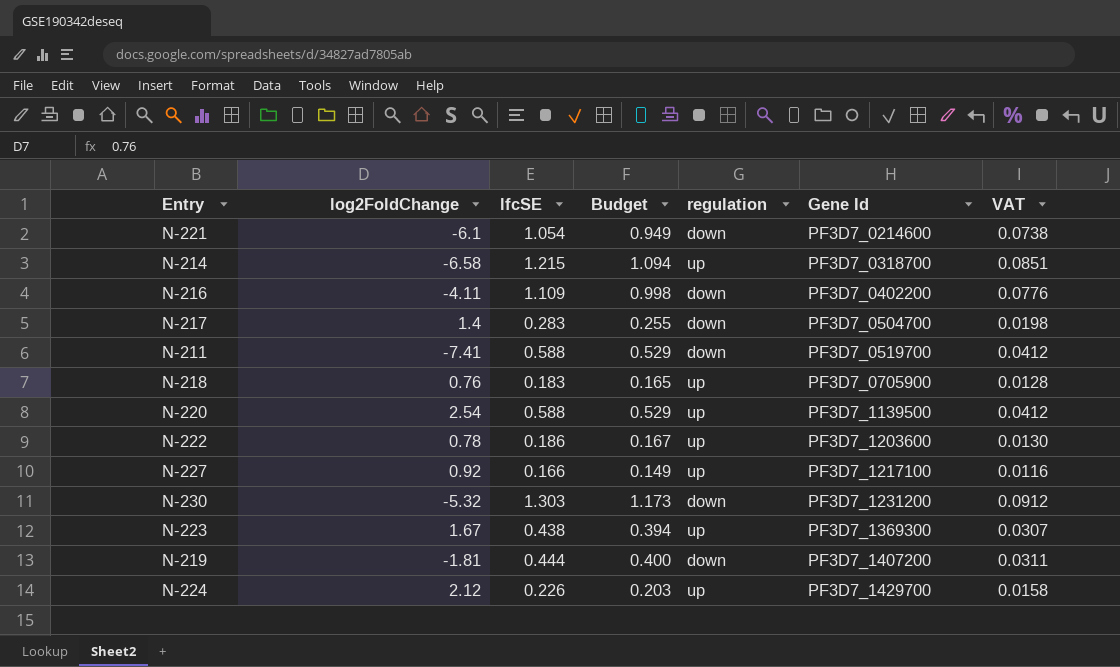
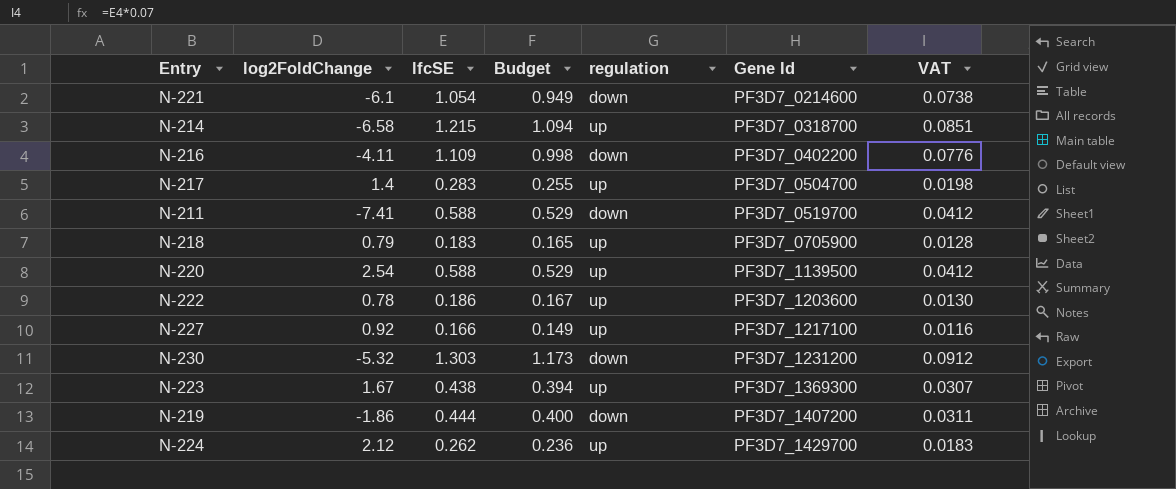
N-217 | regulation: down -> up
N-218 | log2FoldChange: 0.76 -> 0.79
N-219 | log2FoldChange: -1.81 -> -1.86
N-224 | lfcSE: 0.226 -> 0.262
N-224 | Budget: 0.203 -> 0.236
N-224 | VAT: 0.0158 -> 0.0183

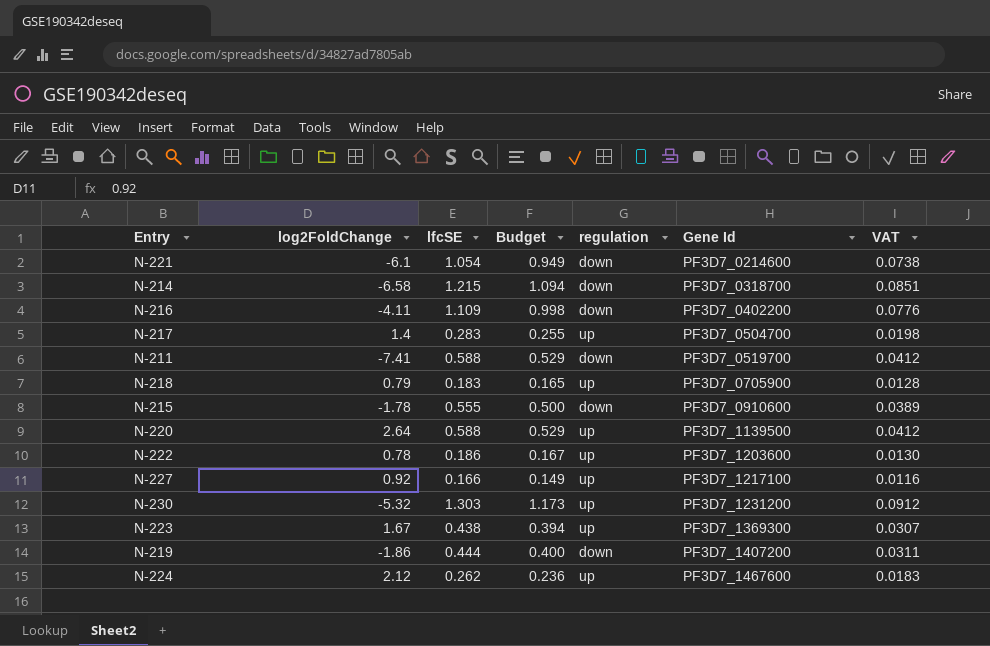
N-214 | regulation: up -> down
row N-215: none -> -1.78 | 0.555 | 0.500 | down | PF3D7_0910600 | 0.0389
N-220 | log2FoldChange: 2.54 -> 2.64
N-230 | regulation: down -> up
N-224 | Gene Id: PF3D7_1429700 -> PF3D7_1467600

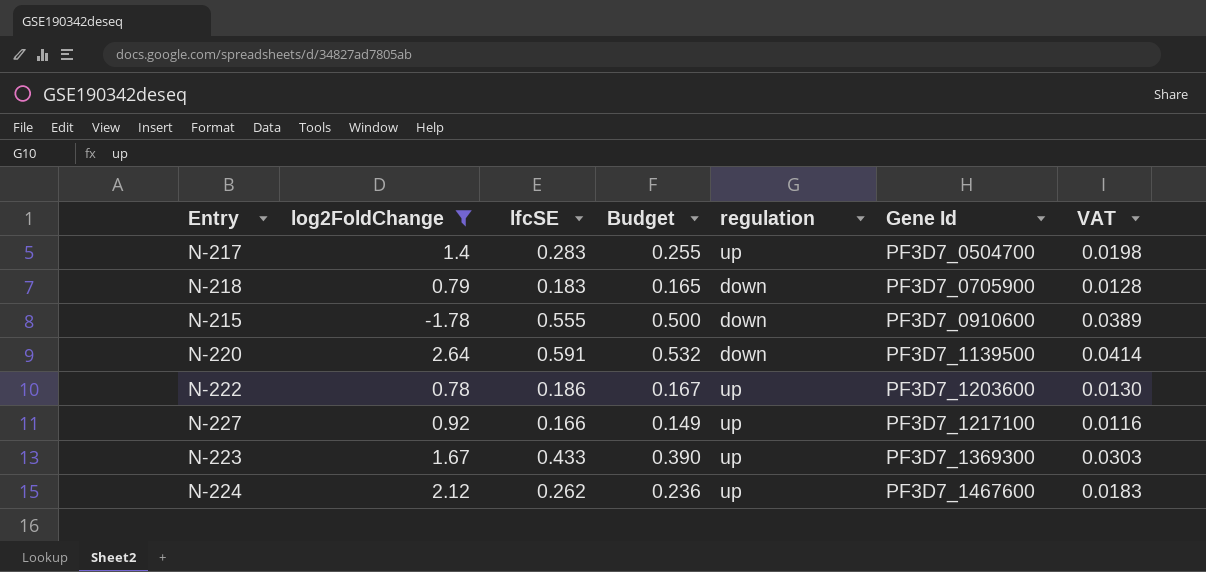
filter: none -> log2FoldChange >= -1.78
N-218 | regulation: up -> down
N-220 | lfcSE: 0.588 -> 0.591
N-220 | Budget: 0.529 -> 0.532
N-220 | regulation: up -> down
N-220 | VAT: 0.0412 -> 0.0414
N-223 | lfcSE: 0.438 -> 0.433
N-223 | Budget: 0.394 -> 0.390
N-223 | VAT: 0.0307 -> 0.0303

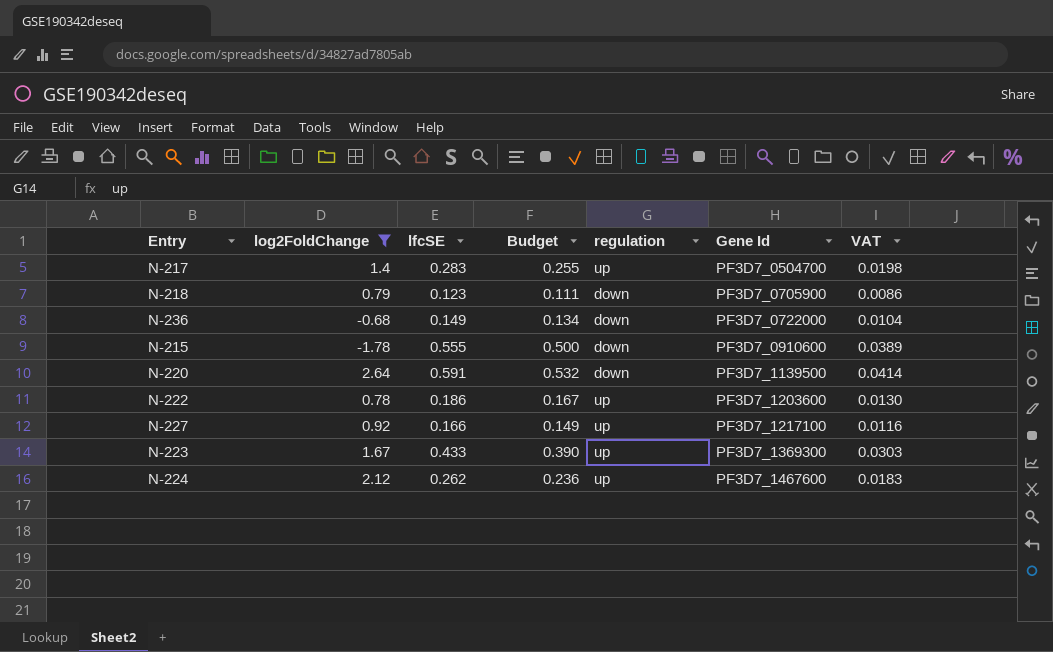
N-218 | lfcSE: 0.183 -> 0.123
N-218 | Budget: 0.165 -> 0.111
N-218 | VAT: 0.0128 -> 0.0086
row N-236: none -> -0.68 | 0.149 | 0.134 | down | PF3D7_0722000 | 0.0104

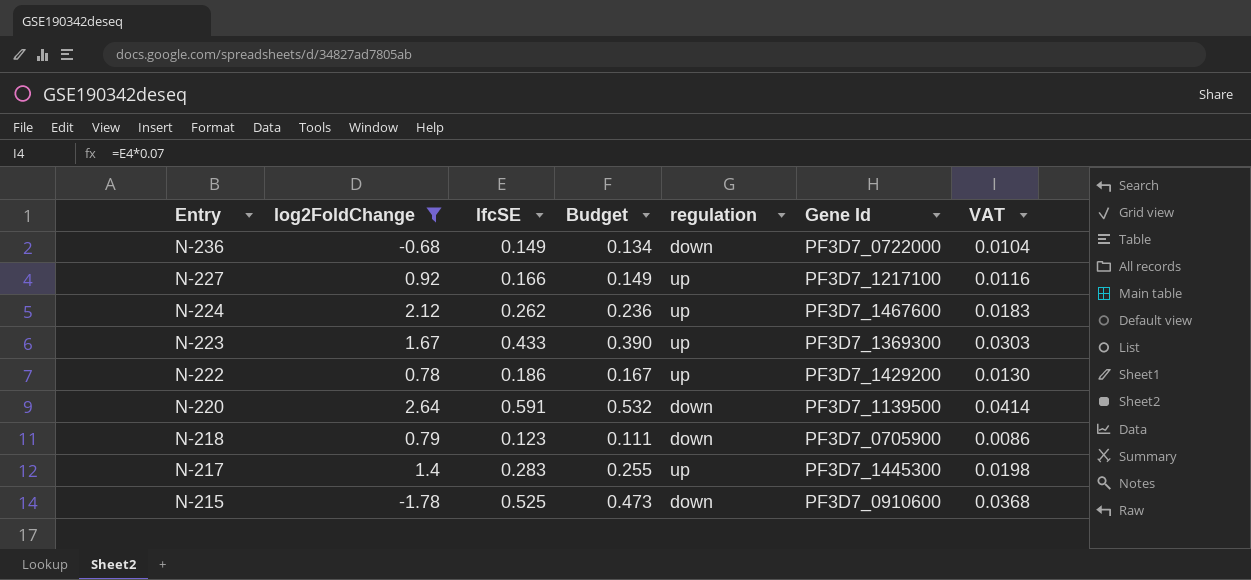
row order: Gene Id ascending -> Entry descending
N-222 | Gene Id: PF3D7_1203600 -> PF3D7_1429200
N-217 | Gene Id: PF3D7_0504700 -> PF3D7_1445300
N-215 | lfcSE: 0.555 -> 0.525
N-215 | Budget: 0.500 -> 0.473
N-215 | VAT: 0.0389 -> 0.0368

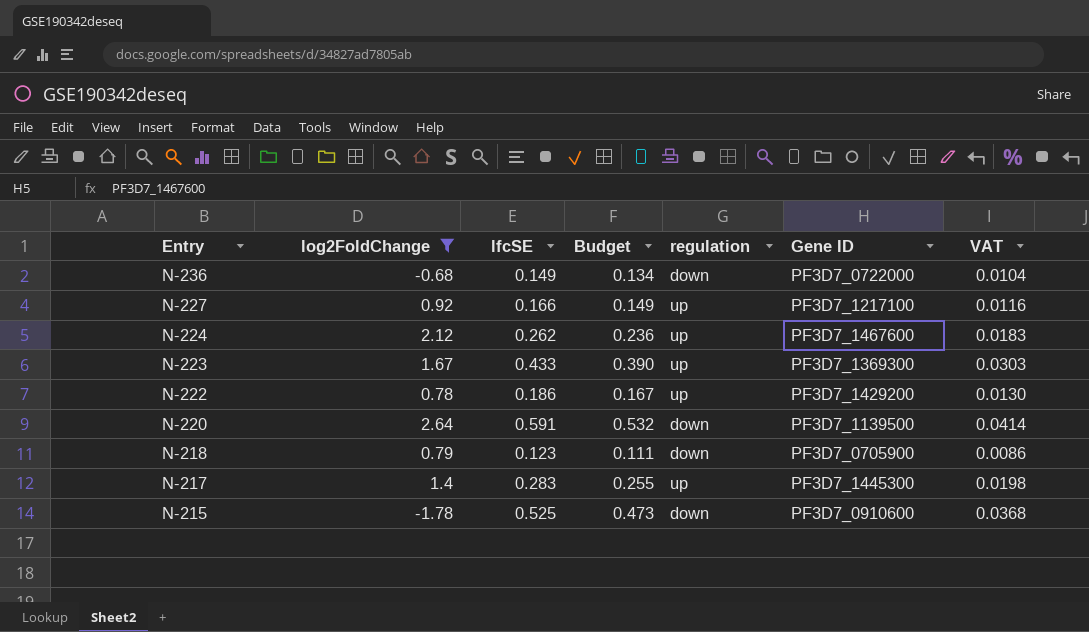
column name: Gene Id -> Gene ID

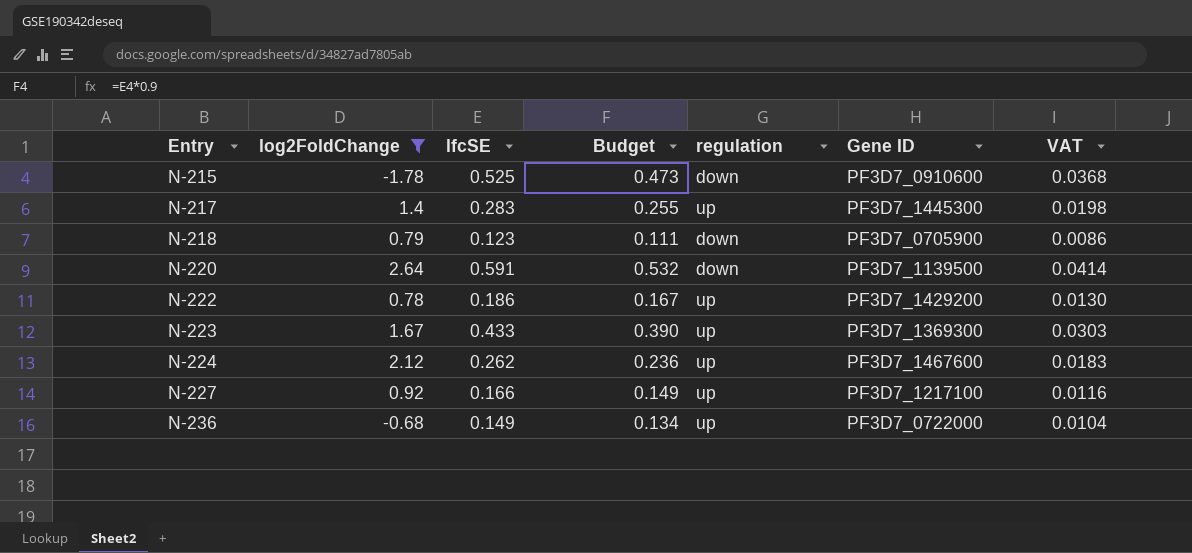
row order: Entry descending -> Entry ascending
N-236 | regulation: down -> up

